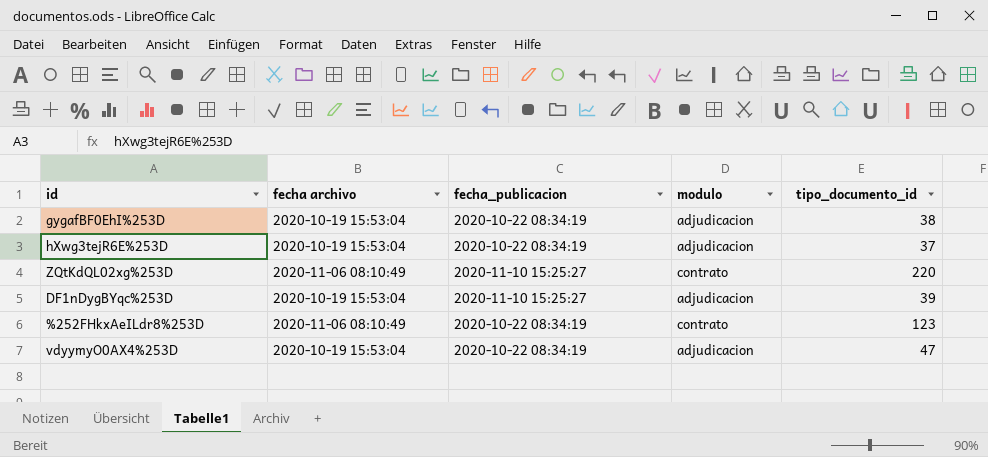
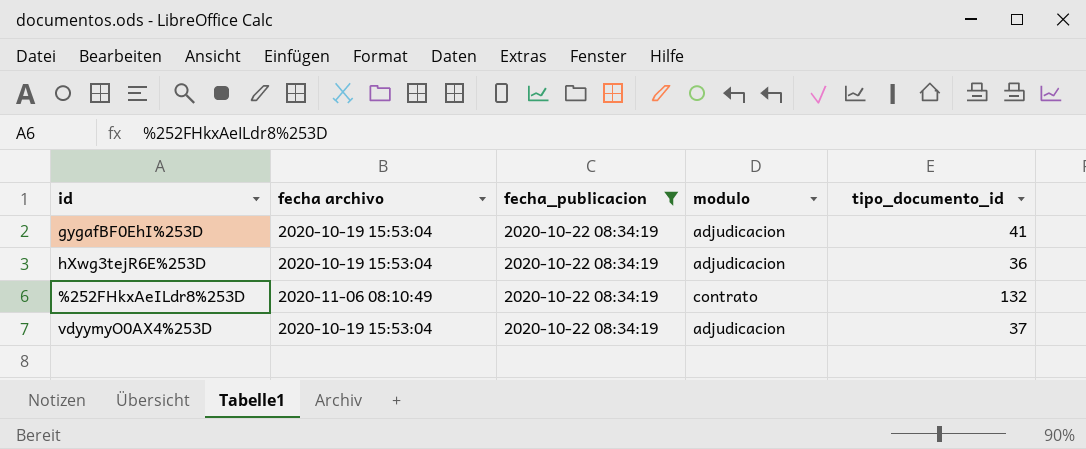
filter: none -> fecha_publicacion = 2020-10-22 08:34:19
gygafBF0EhI%253D | tipo_documento_id: 38 -> 41
hXwg3tejR6E%253D | tipo_documento_id: 37 -> 36
%252FHkxAeILdr8%253D | tipo_documento_id: 123 -> 132
vdyymyO0AX4%253D | tipo_documento_id: 47 -> 37

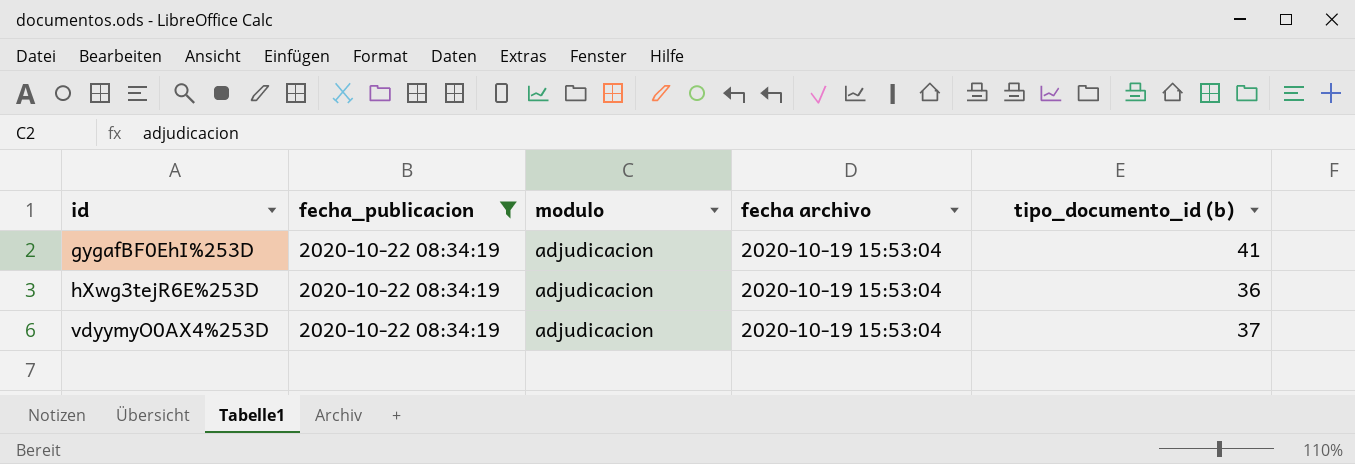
column fecha archivo | position: 2 -> 4
column name: tipo_documento_id -> tipo_documento_id (b)
row %252FHkxAeILdr8%253D: 2020-11-06 08:10:49 | 2020-10-22 08:34:19 | contrato | 132 -> none

